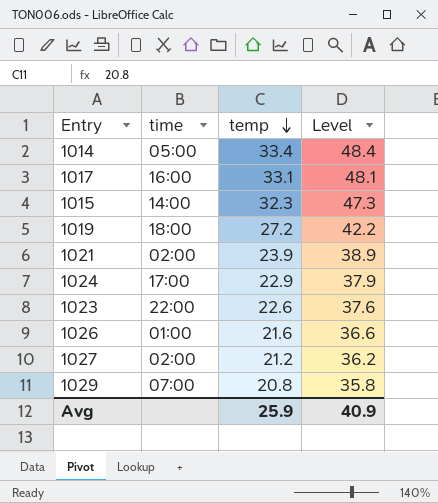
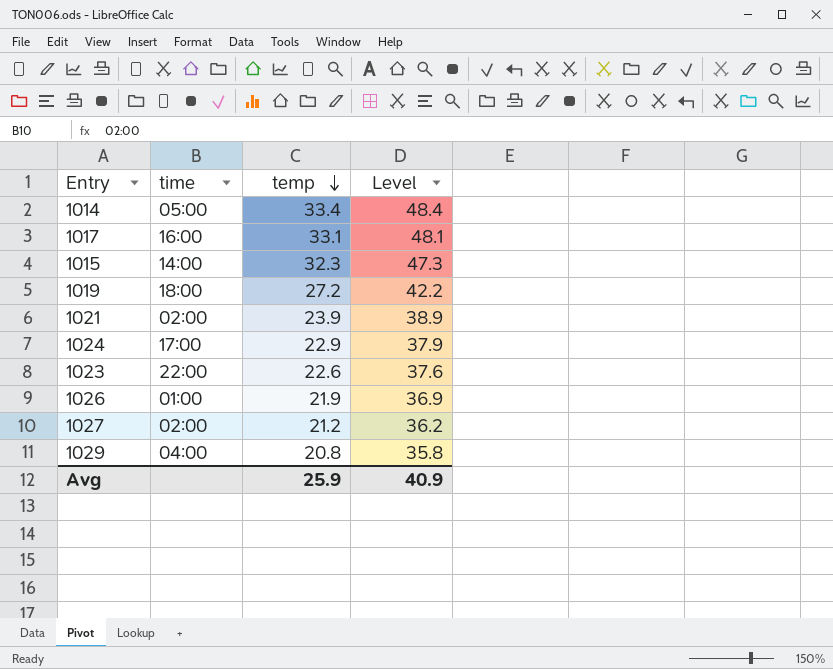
1026 | temp: 21.6 -> 21.9
1026 | Level: 36.6 -> 36.9
1029 | time: 07:00 -> 04:00

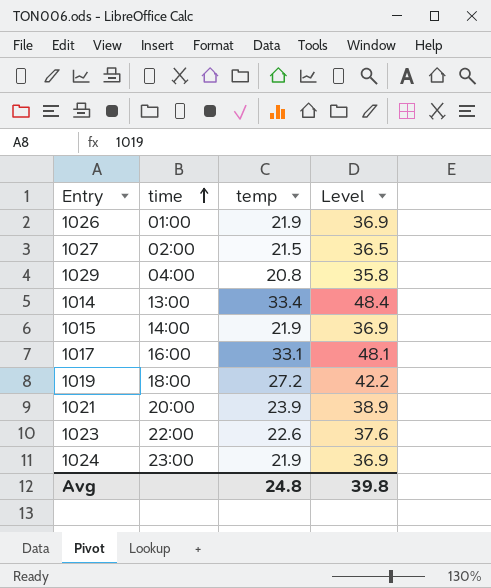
row order: temp descending -> time ascending
1027 | temp: 21.2 -> 21.5
1027 | Level: 36.2 -> 36.5
1014 | time: 05:00 -> 13:00
1015 | temp: 32.3 -> 21.9
1015 | Level: 47.3 -> 36.9
1021 | time: 02:00 -> 20:00
1024 | time: 17:00 -> 23:00
1024 | temp: 22.9 -> 21.9
1024 | Level: 37.9 -> 36.9
Avg | temp: 25.9 -> 24.8
Avg | Level: 40.9 -> 39.8

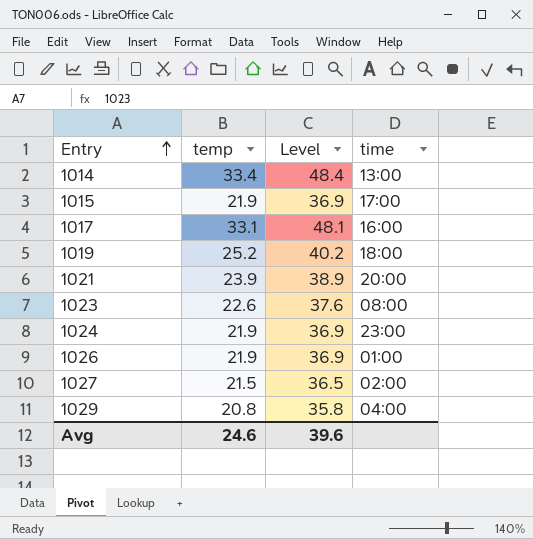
row order: time ascending -> Entry ascending
column time | position: 2 -> 4
1015 | time: 14:00 -> 17:00
1019 | temp: 27.2 -> 25.2
1019 | Level: 42.2 -> 40.2
1023 | time: 22:00 -> 08:00
Avg | temp: 24.8 -> 24.6
Avg | Level: 39.8 -> 39.6

